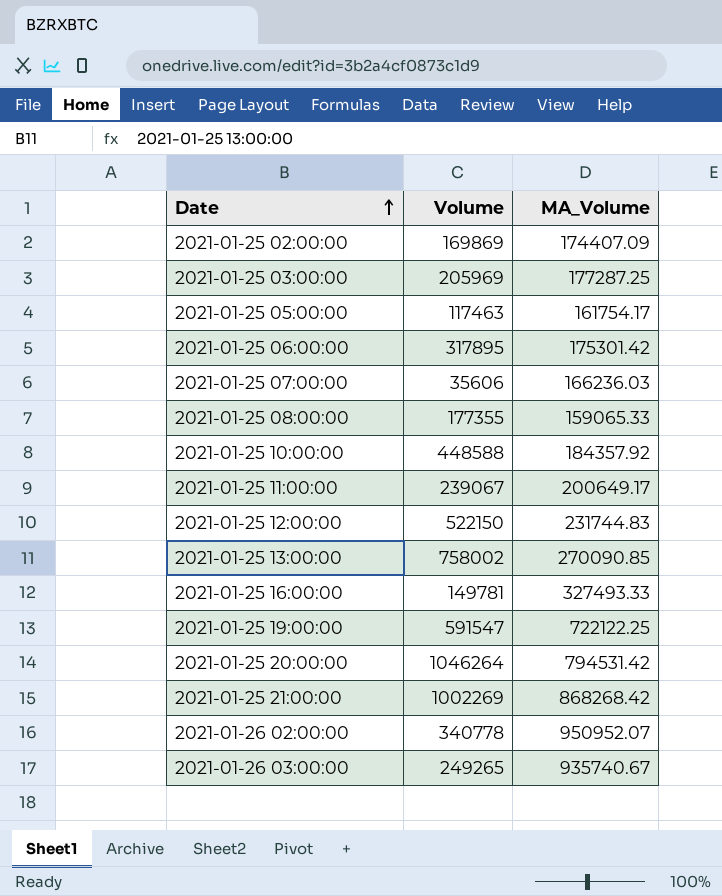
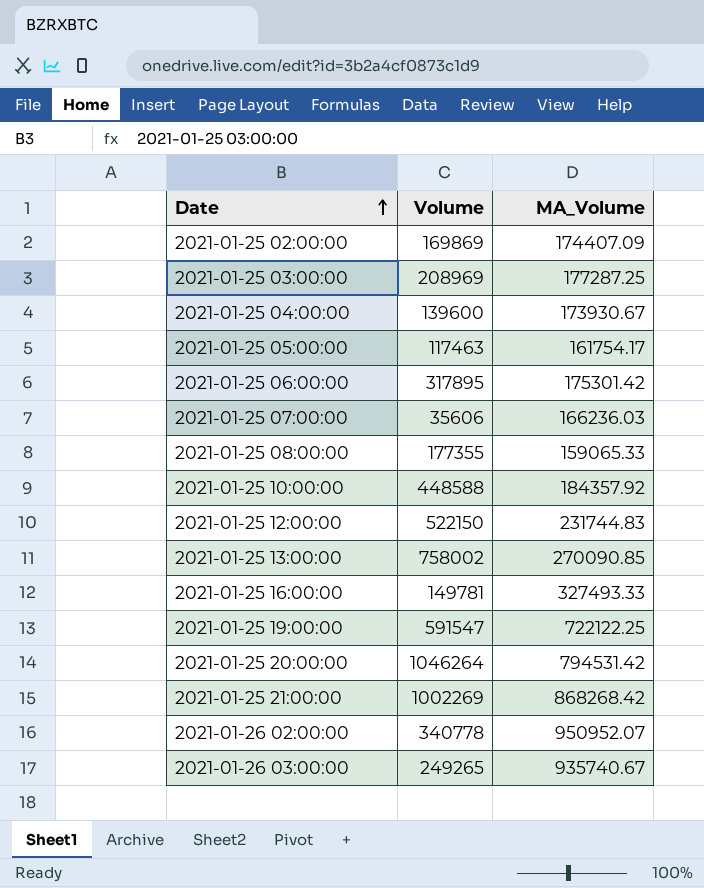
row 2021-01-25 11:00:00: 239067 | 200649.17 -> none
2021-01-25 03:00:00 | Volume: 205969 -> 208969
row 2021-01-25 04:00:00: none -> 139600 | 173930.67

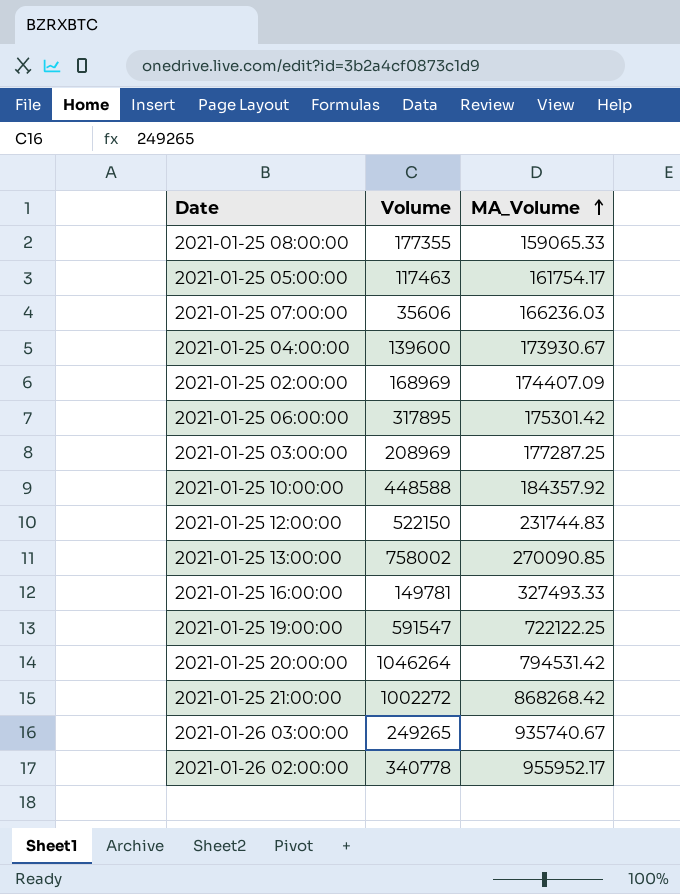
row order: Date ascending -> MA_Volume ascending
2021-01-25 02:00:00 | Volume: 169869 -> 168969
2021-01-25 21:00:00 | Volume: 1002269 -> 1002272
2021-01-26 02:00:00 | MA_Volume: 950952.07 -> 955952.17

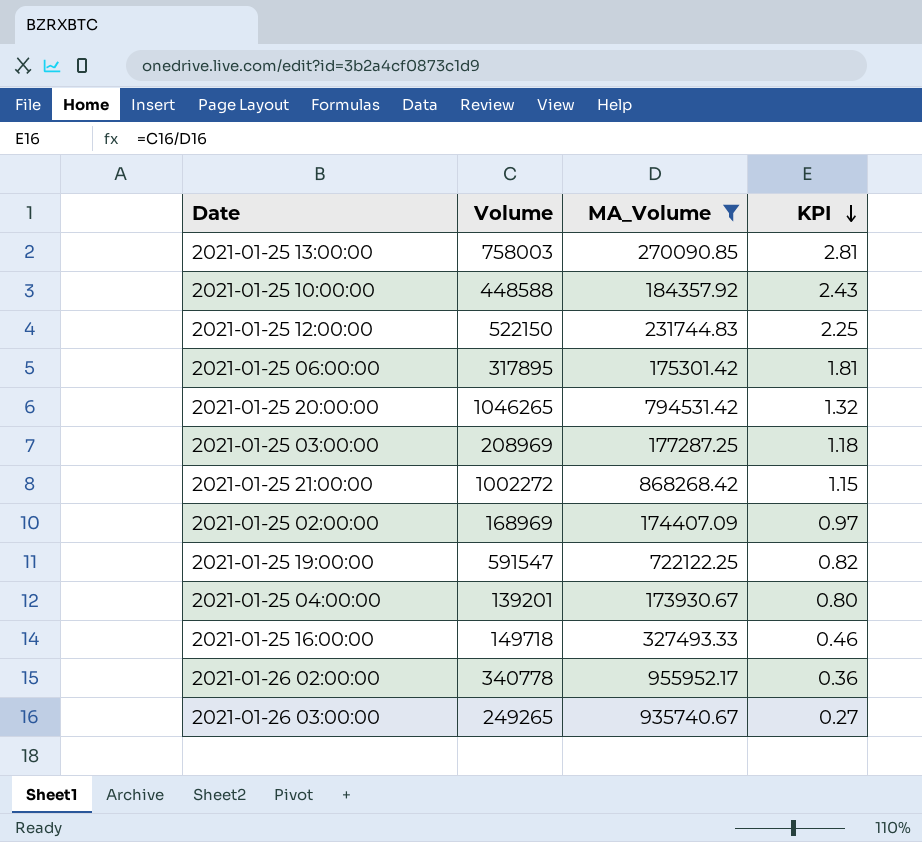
filter: none -> MA_Volume >= 173930.67
row order: MA_Volume ascending -> KPI descending
column KPI | formula: none -> [Volume] / [MA_Volume]
2021-01-25 13:00:00 | Volume: 758002 -> 758003
2021-01-25 20:00:00 | Volume: 1046264 -> 1046265
2021-01-25 04:00:00 | Volume: 139600 -> 139201
2021-01-25 16:00:00 | Volume: 149781 -> 149718

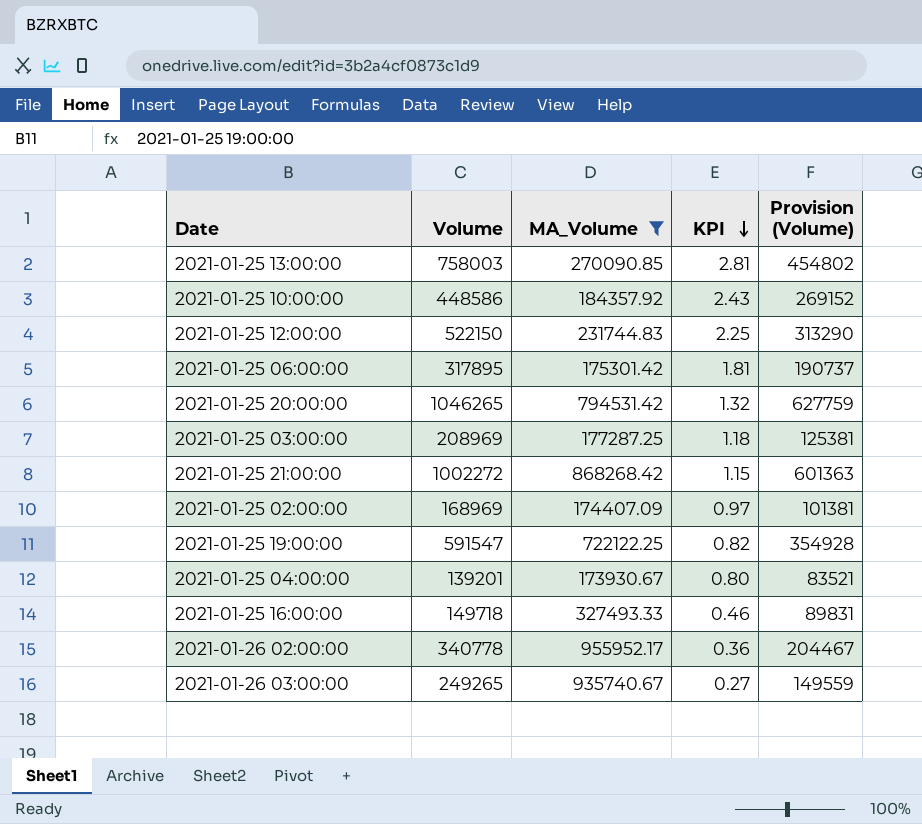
column Provision (Volume) | formula: none -> [Volume] * 0.6
2021-01-25 10:00:00 | Volume: 448588 -> 448586

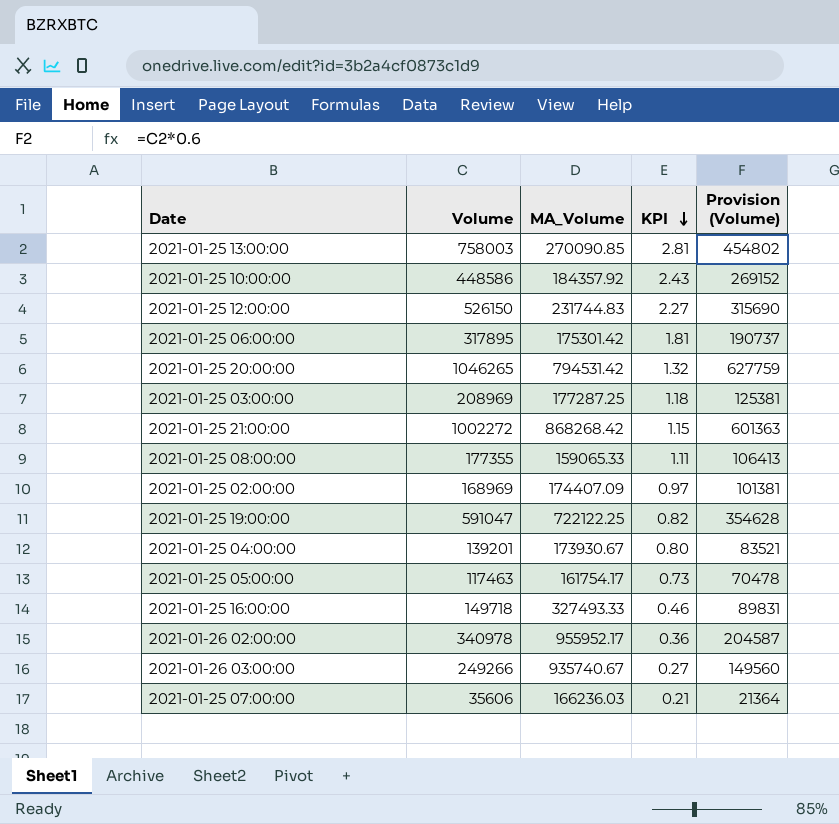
filter: MA_Volume >= 173930.67 -> none
2021-01-25 12:00:00 | Volume: 522150 -> 526150
2021-01-25 12:00:00 | KPI: 2.25 -> 2.27
2021-01-25 12:00:00 | Provision (Volume): 313290 -> 315690
2021-01-25 19:00:00 | Volume: 591547 -> 591047
2021-01-25 19:00:00 | Provision (Volume): 354928 -> 354628
2021-01-26 02:00:00 | Volume: 340778 -> 340978
2021-01-26 02:00:00 | Provision (Volume): 204467 -> 204587
2021-01-26 03:00:00 | Volume: 249265 -> 249266
2021-01-26 03:00:00 | Provision (Volume): 149559 -> 149560

